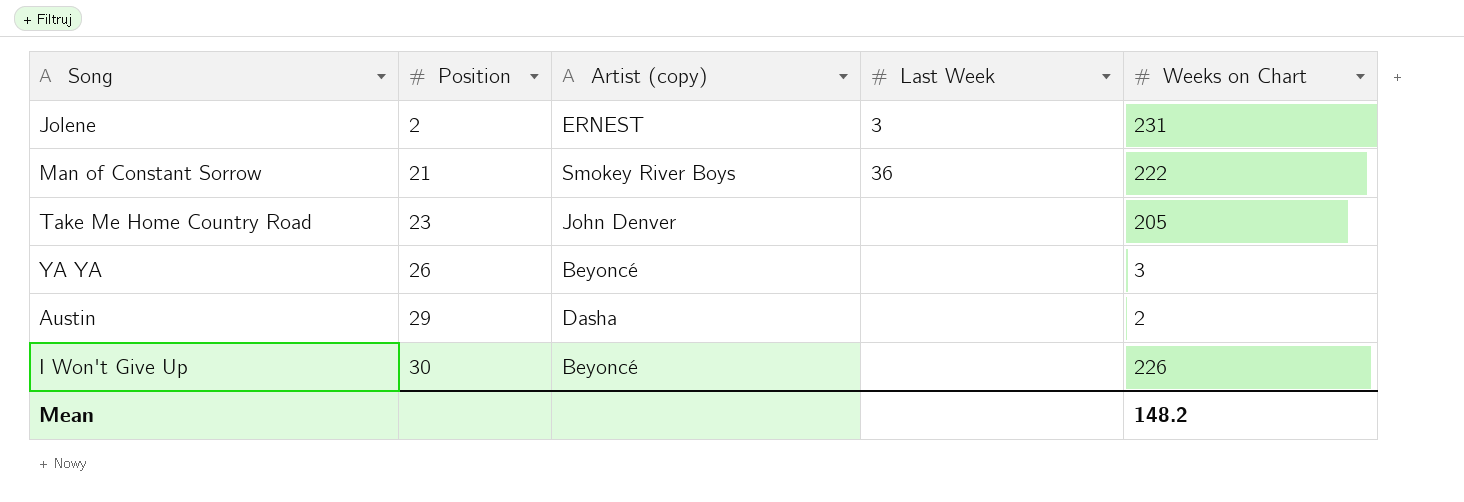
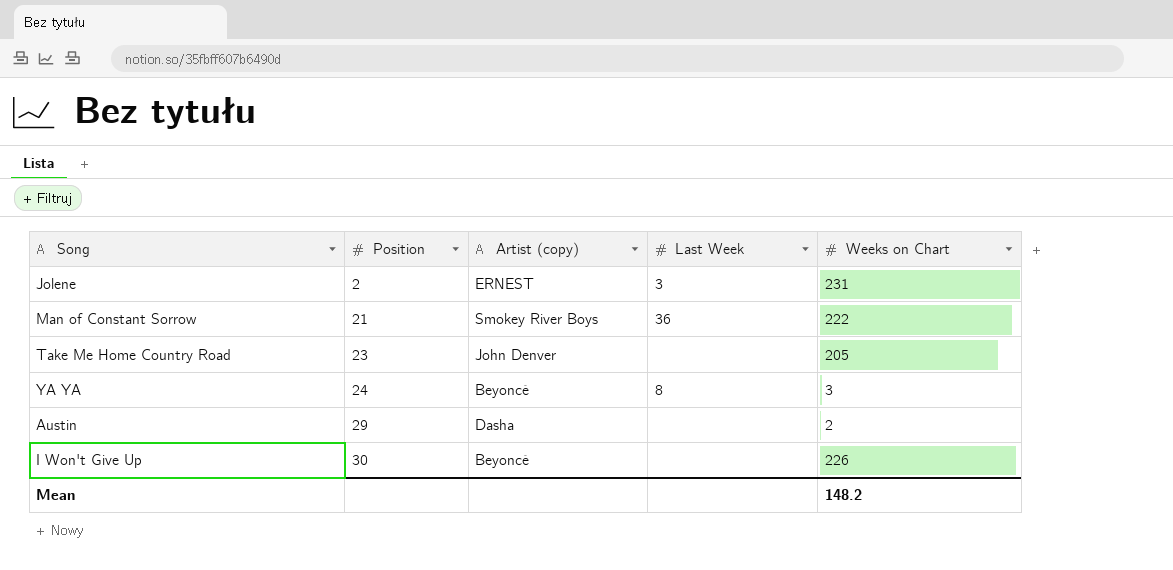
YA YA | Position: 26 -> 24
YA YA | Last Week: none -> 8

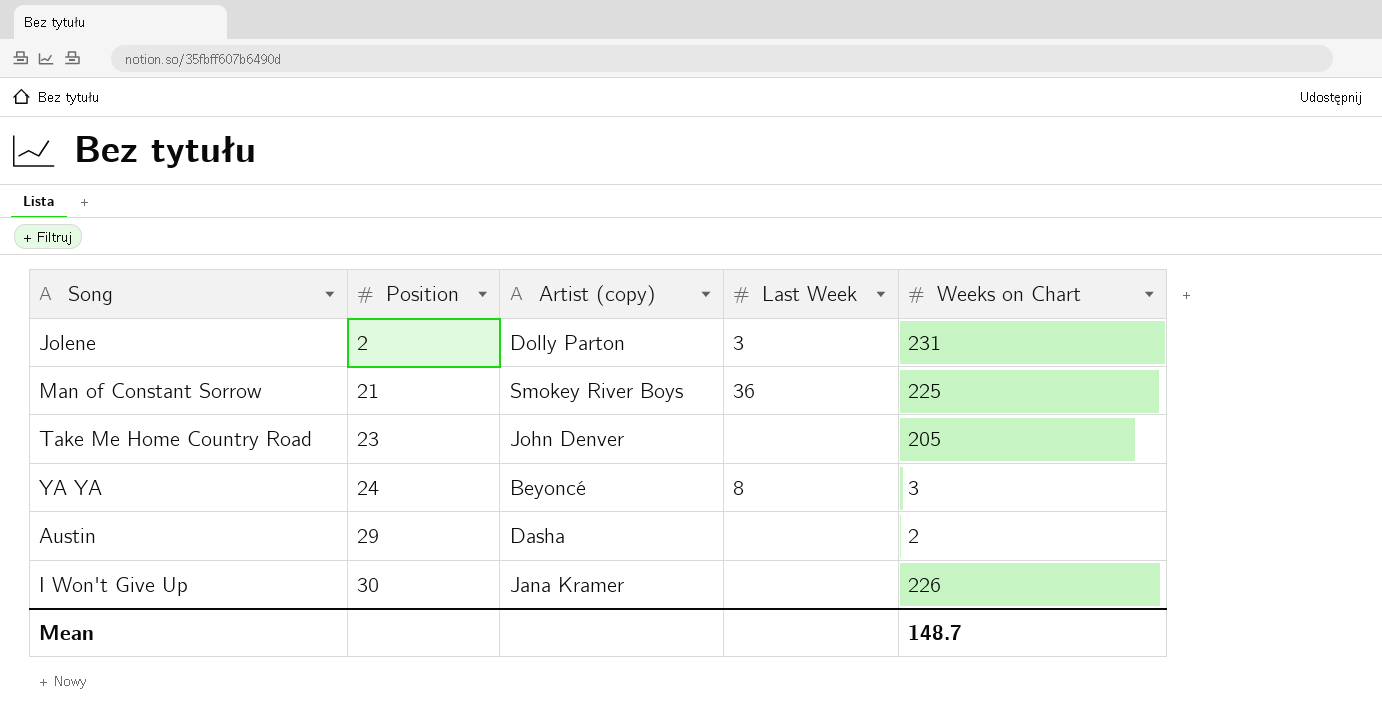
Jolene | Artist (copy): ERNEST -> Dolly Parton
Man of Constant Sorrow | Weeks on Chart: 222 -> 225
I Won't Give Up | Artist (copy): Beyoncé -> Jana Kramer
Mean | Weeks on Chart: 148.2 -> 148.7

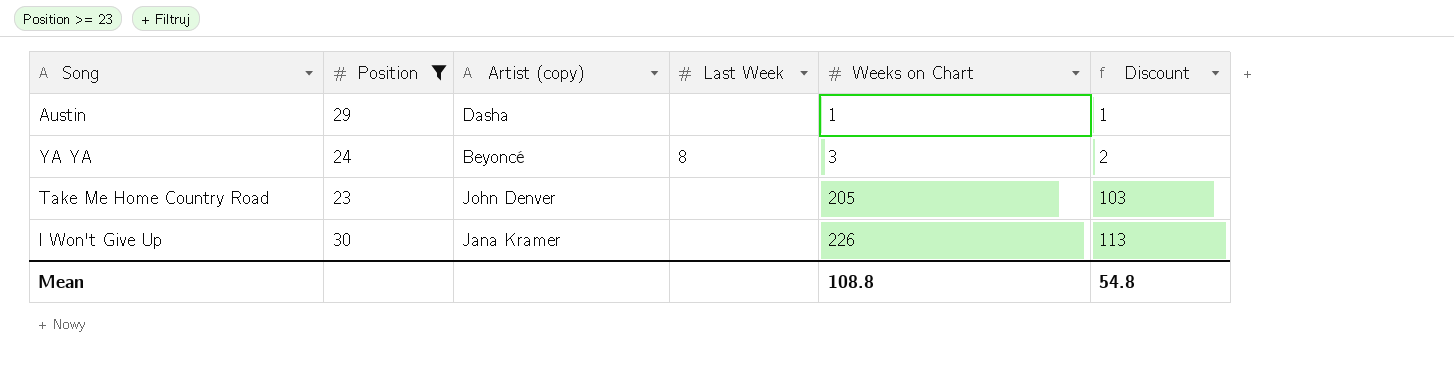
filter: none -> Position >= 23
row order: Position ascending -> Weeks on Chart ascending
column Discount | formula: none -> [Weeks on Chart] * 0.5
Austin | Weeks on Chart: 2 -> 1
Mean | Weeks on Chart: 148.7 -> 108.8

